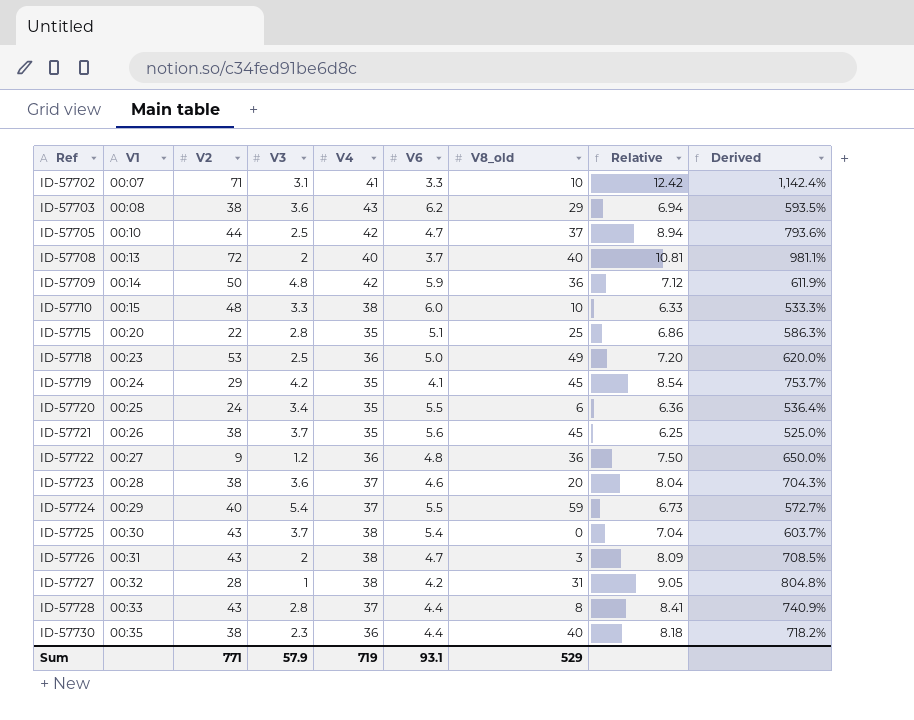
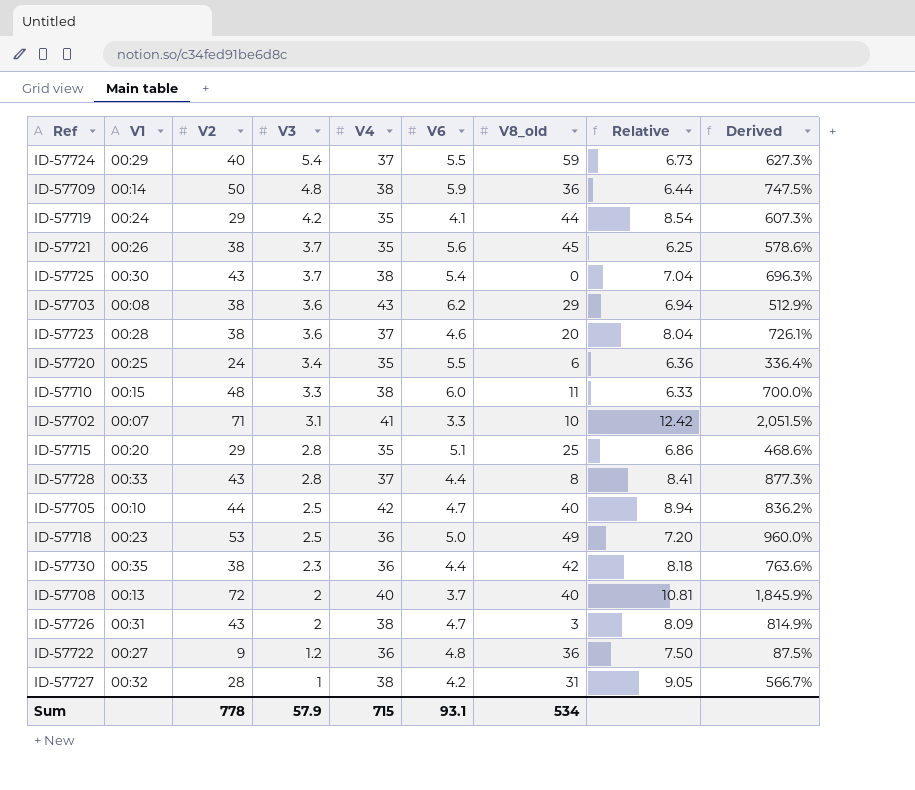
row order: Ref ascending -> V3 descending
column Derived | formula: ([V4] - [V6]) / [V6] -> ([V2] - [V6]) / [V6]
ID-57709 | V4: 42 -> 38
ID-57709 | Relative: 7.12 -> 6.44
ID-57719 | V8_old: 45 -> 44
ID-57710 | V8_old: 10 -> 11
ID-57715 | V2: 22 -> 29
ID-57705 | V8_old: 37 -> 40
ID-57730 | V8_old: 40 -> 42
Sum | V2: 771 -> 778
Sum | V4: 719 -> 715
Sum | V8_old: 529 -> 534

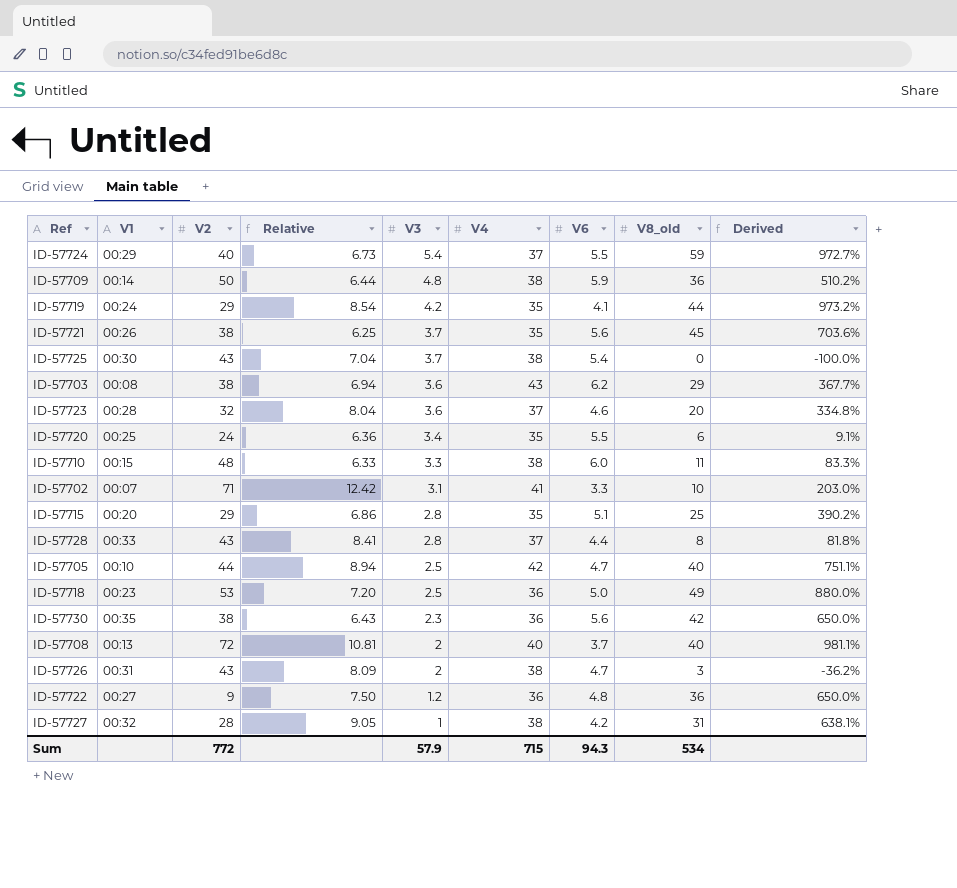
column Relative | position: 8 -> 4
column Derived | formula: ([V2] - [V6]) / [V6] -> ([V8_old] - [V6]) / [V6]
ID-57723 | V2: 38 -> 32
ID-57730 | Relative: 8.18 -> 6.43
ID-57730 | V6: 4.4 -> 5.6
Sum | V2: 778 -> 772
Sum | V6: 93.1 -> 94.3

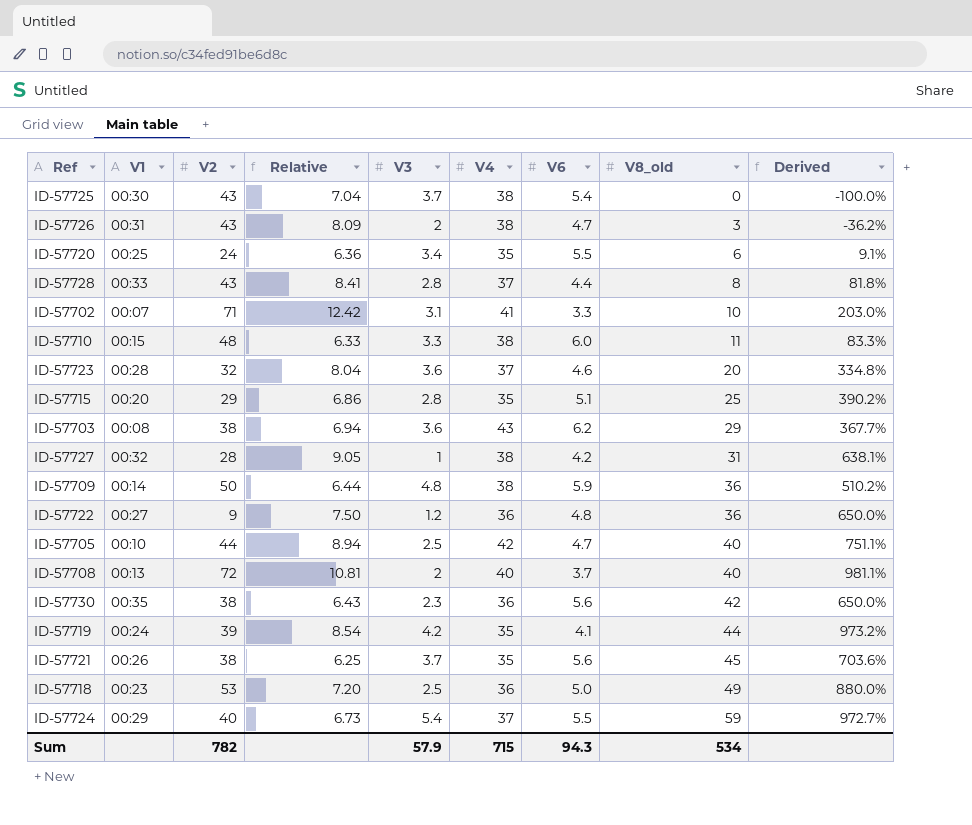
row order: V3 descending -> V8_old ascending
ID-57719 | V2: 29 -> 39
Sum | V2: 772 -> 782

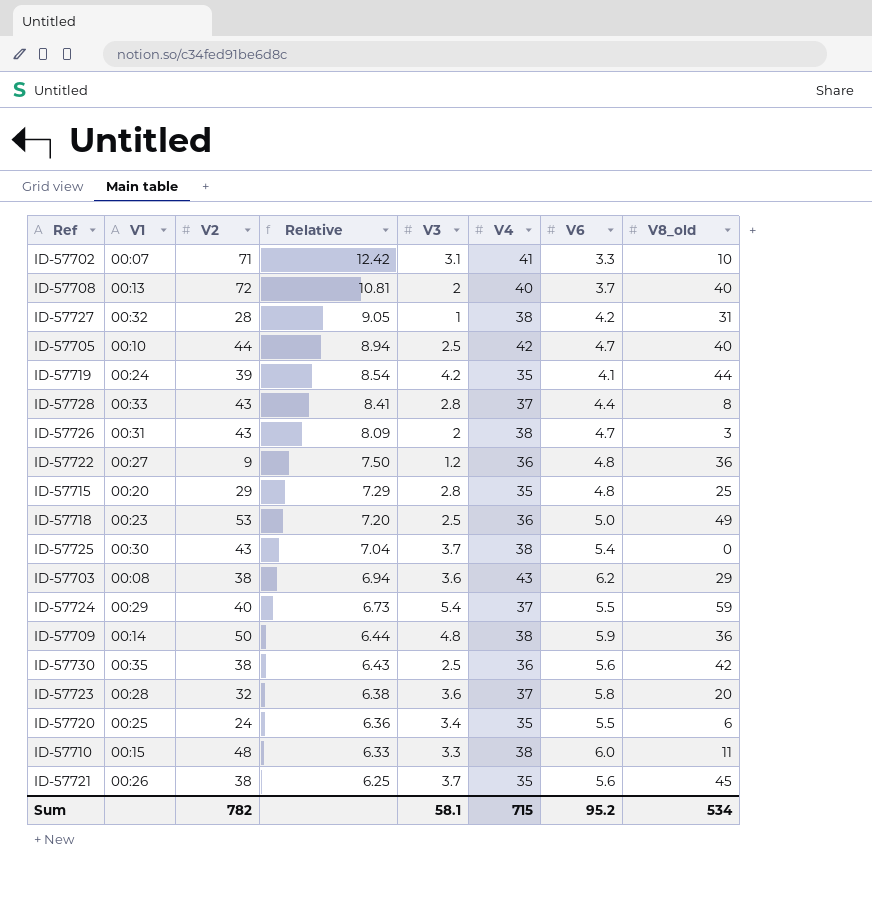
row order: V8_old ascending -> Relative descending
column Derived | formula: ([V8_old] - [V6]) / [V6] -> none
ID-57715 | Relative: 6.86 -> 7.29
ID-57715 | V6: 5.1 -> 4.8
ID-57730 | V3: 2.3 -> 2.5
ID-57723 | Relative: 8.04 -> 6.38
ID-57723 | V6: 4.6 -> 5.8
Sum | V3: 57.9 -> 58.1
Sum | V6: 94.3 -> 95.2

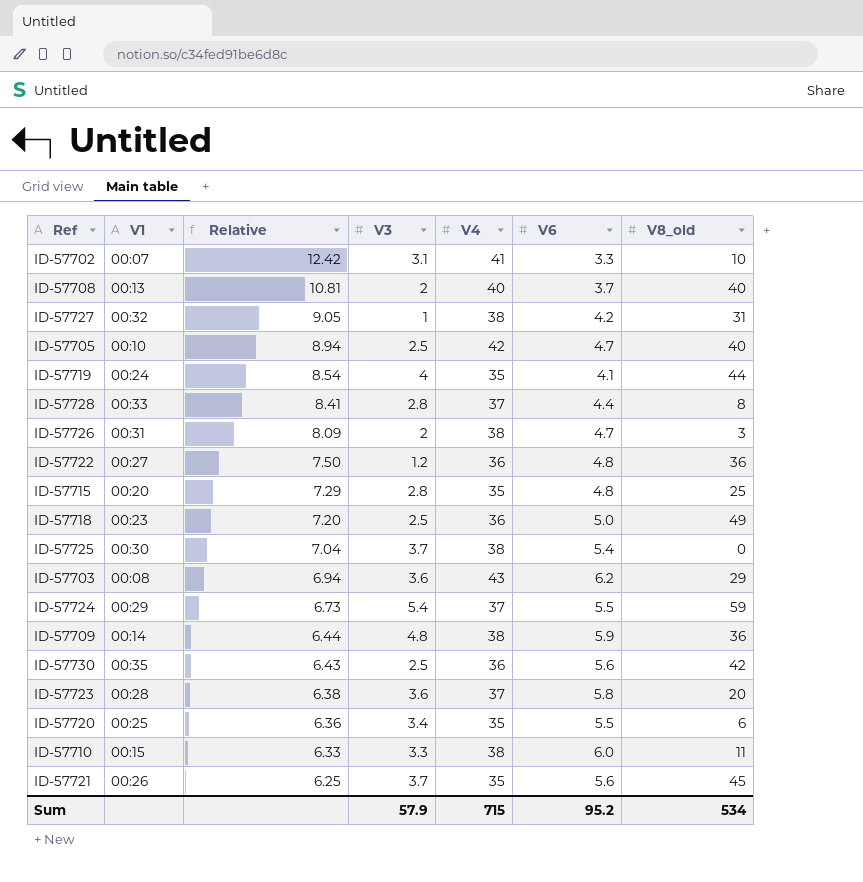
column V2 | position: 3 -> none
ID-57719 | V3: 4.2 -> 4
Sum | V3: 58.1 -> 57.9

